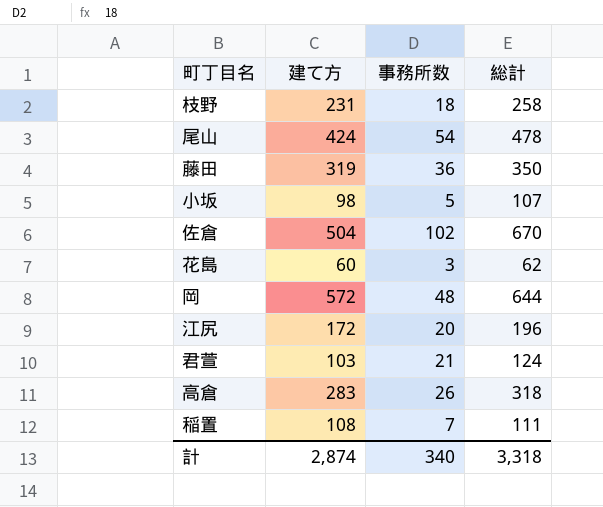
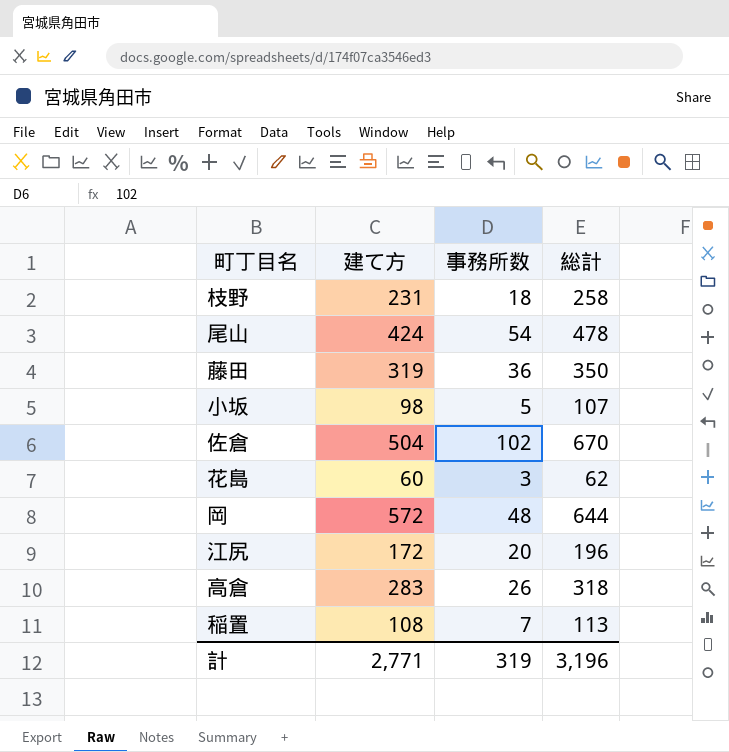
row 君萱: 103 | 21 | 124 -> none
稲置 | 総計: 111 -> 113
計 | 建て方: 2,874 -> 2,771
計 | 事務所数: 340 -> 319
計 | 総計: 3,318 -> 3,196

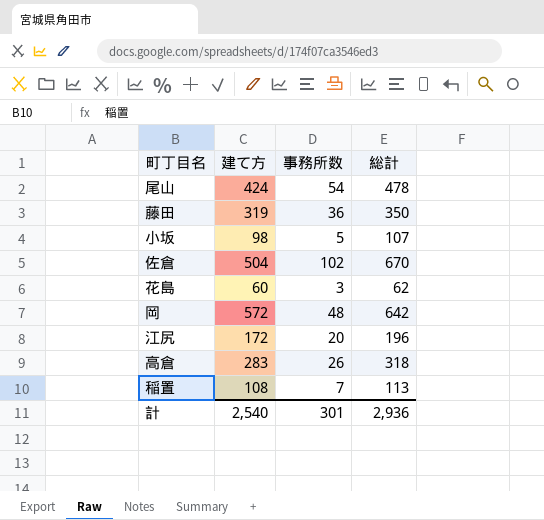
row 枝野: 231 | 18 | 258 -> none
岡 | 総計: 644 -> 642
計 | 建て方: 2,771 -> 2,540
計 | 事務所数: 319 -> 301
計 | 総計: 3,196 -> 2,936

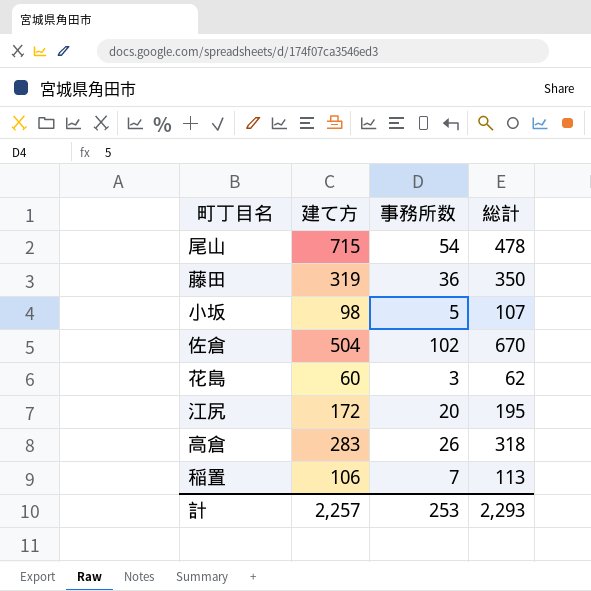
row 岡: 572 | 48 | 642 -> none
尾山 | 建て方: 424 -> 715
江尻 | 総計: 196 -> 195
稲置 | 建て方: 108 -> 106
計 | 建て方: 2,540 -> 2,257
計 | 事務所数: 301 -> 253
計 | 総計: 2,936 -> 2,293

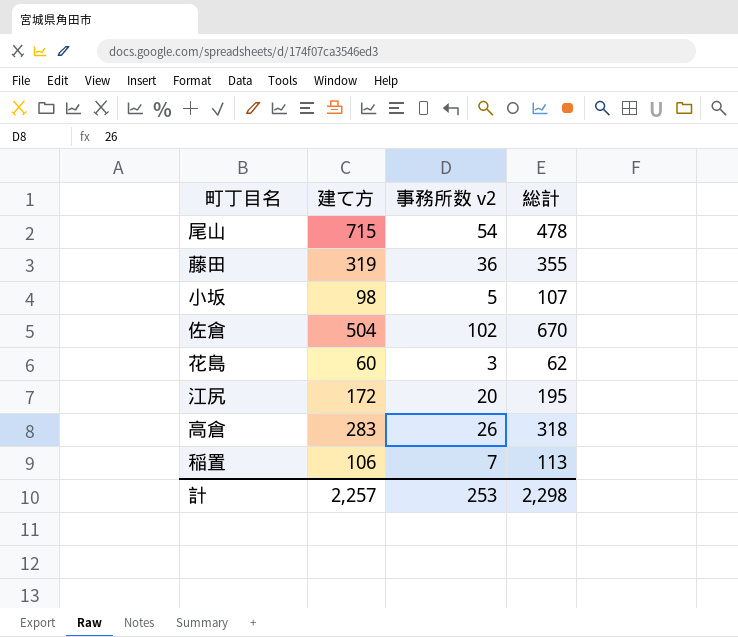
column name: 事務所数 -> 事務所数 v2
藤田 | 総計: 350 -> 355
計 | 総計: 2,293 -> 2,298

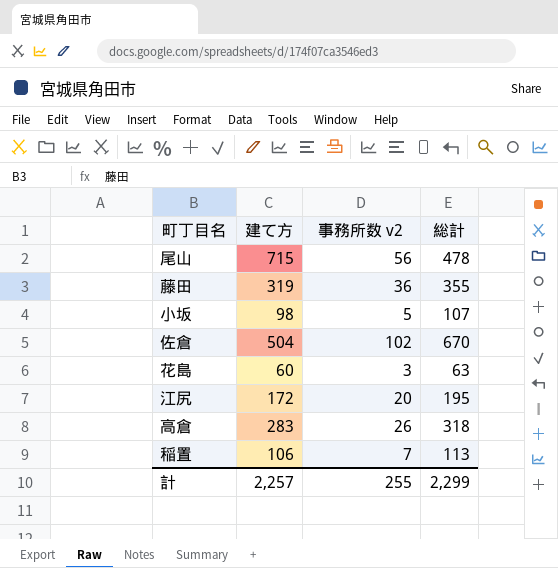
尾山 | 事務所数 v2: 54 -> 56
花島 | 総計: 62 -> 63
計 | 事務所数 v2: 253 -> 255
計 | 総計: 2,298 -> 2,299

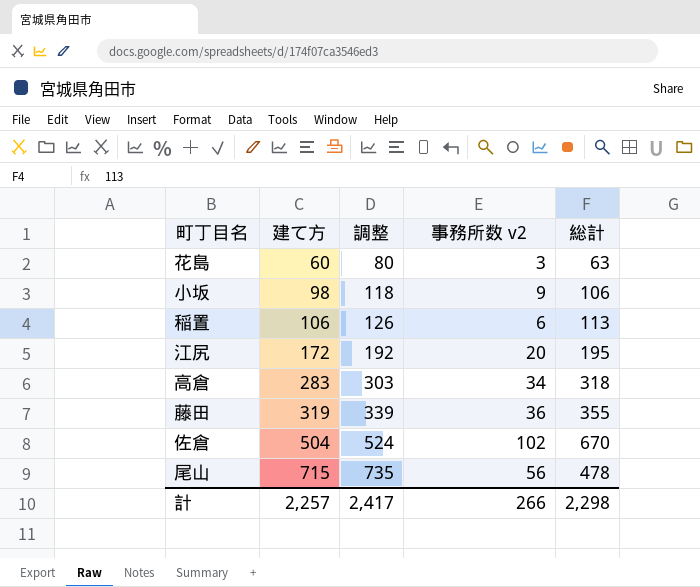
row order: none -> 建て方 ascending
column 調整 | formula: none -> [建て方] + 20
小坂 | 事務所数 v2: 5 -> 9
小坂 | 総計: 107 -> 106
稲置 | 事務所数 v2: 7 -> 6
高倉 | 事務所数 v2: 26 -> 34
計 | 事務所数 v2: 255 -> 266
計 | 総計: 2,299 -> 2,298

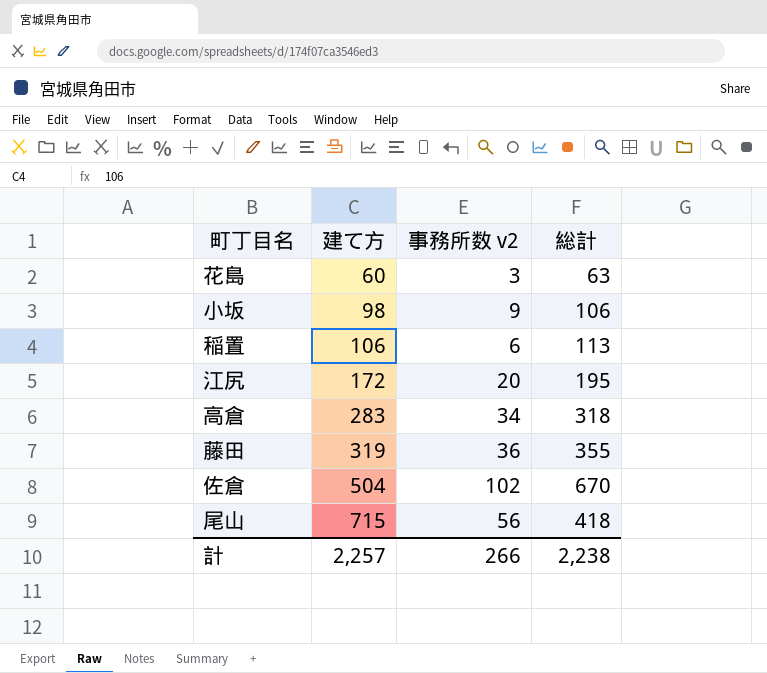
column 調整 | formula: [建て方] + 20 -> none
尾山 | 総計: 478 -> 418
計 | 総計: 2,298 -> 2,238

